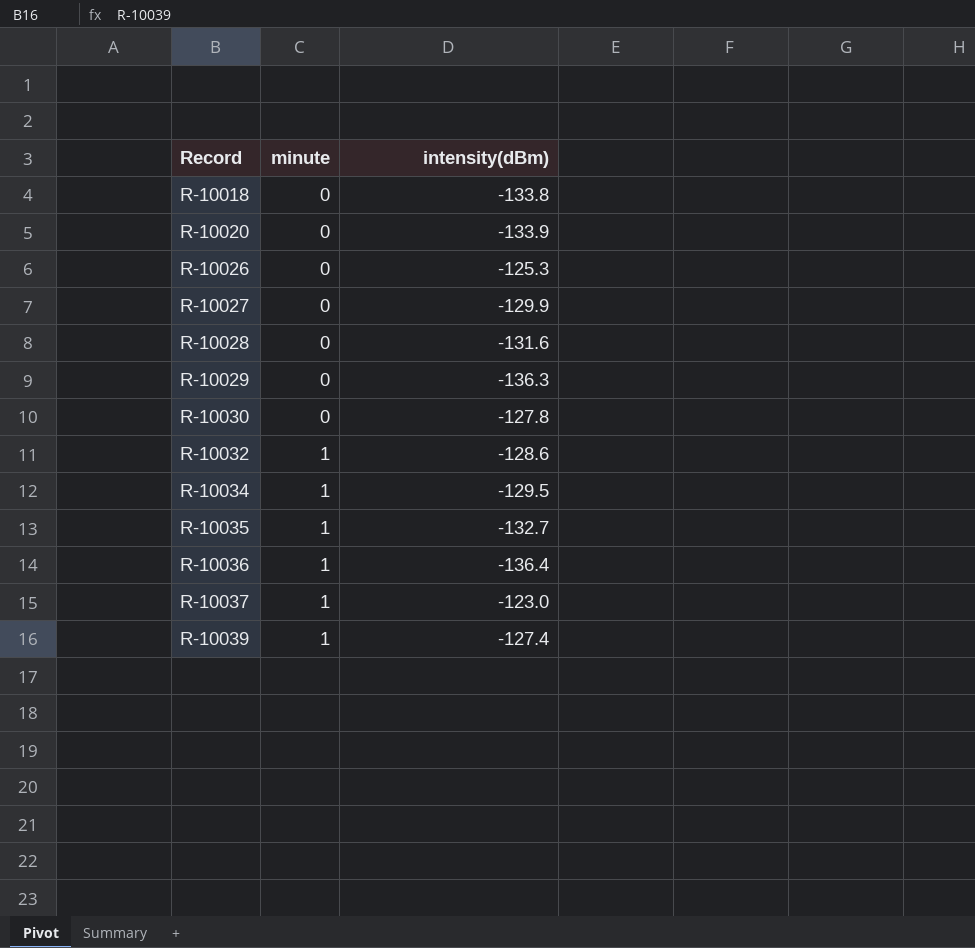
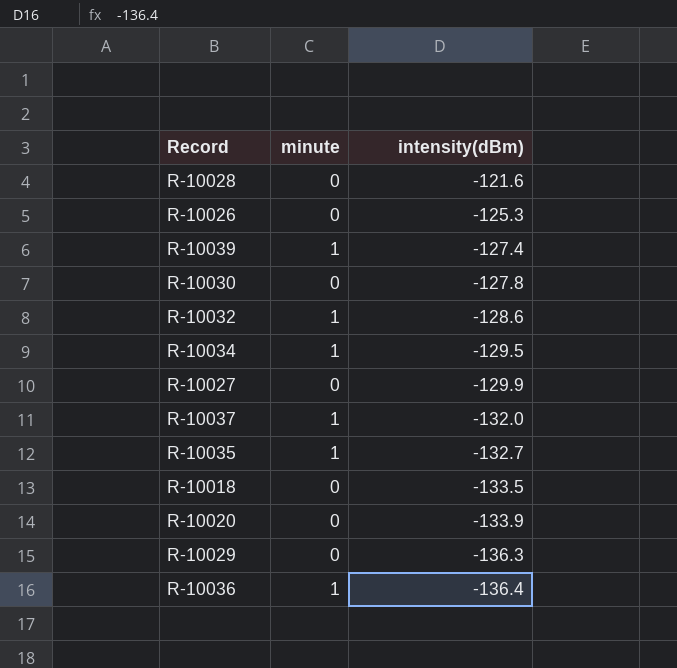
row order: Record ascending -> intensity(dBm) descending
R-10028 | intensity(dBm): -131.6 -> -121.6
R-10037 | intensity(dBm): -123.0 -> -132.0
R-10018 | intensity(dBm): -133.8 -> -133.5

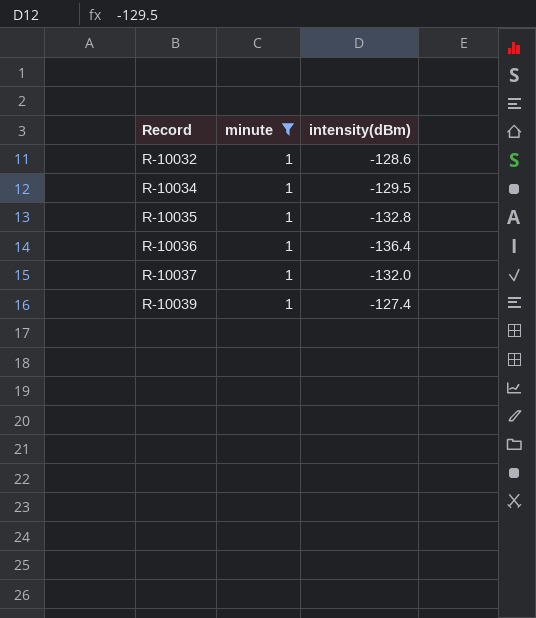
filter: none -> minute = 1
row order: intensity(dBm) descending -> Record ascending
R-10035 | intensity(dBm): -132.7 -> -132.8

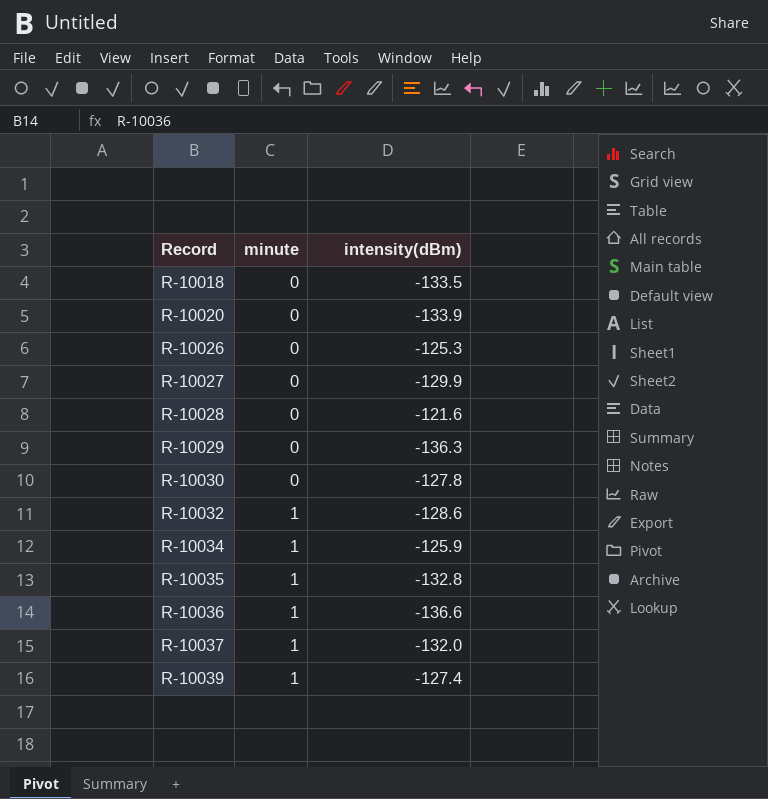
filter: minute = 1 -> none
R-10034 | intensity(dBm): -129.5 -> -125.9
R-10036 | intensity(dBm): -136.4 -> -136.6

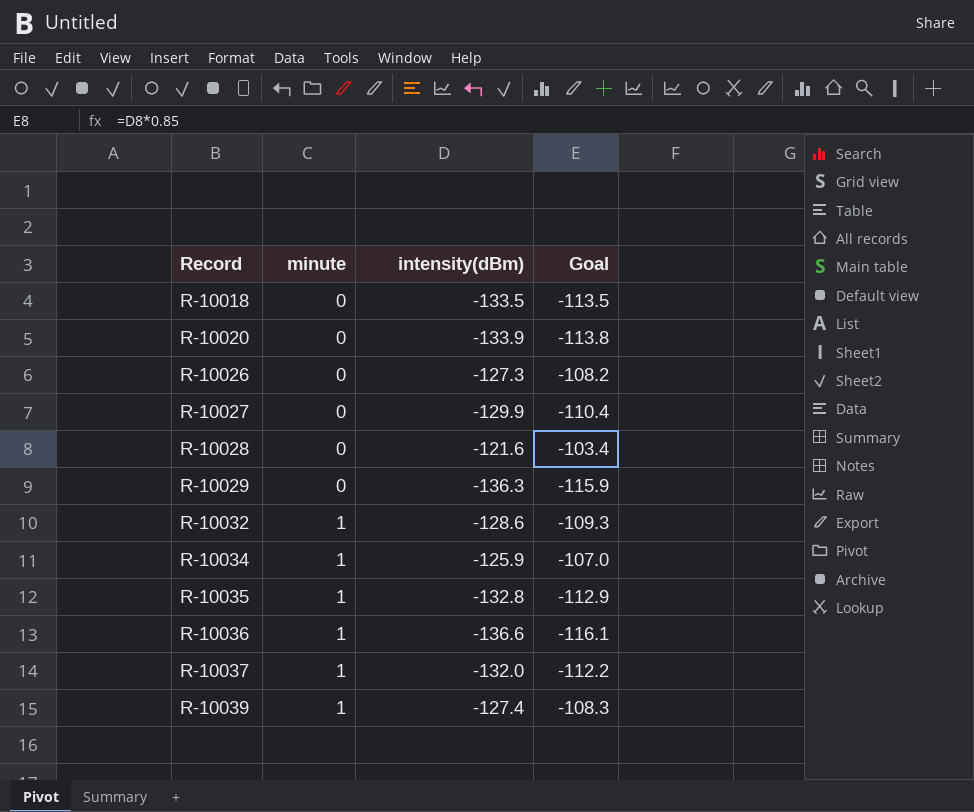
column Goal | formula: none -> [intensity(dBm)] * 0.85
row R-10030: 0 | -127.8 -> none
R-10026 | intensity(dBm): -125.3 -> -127.3

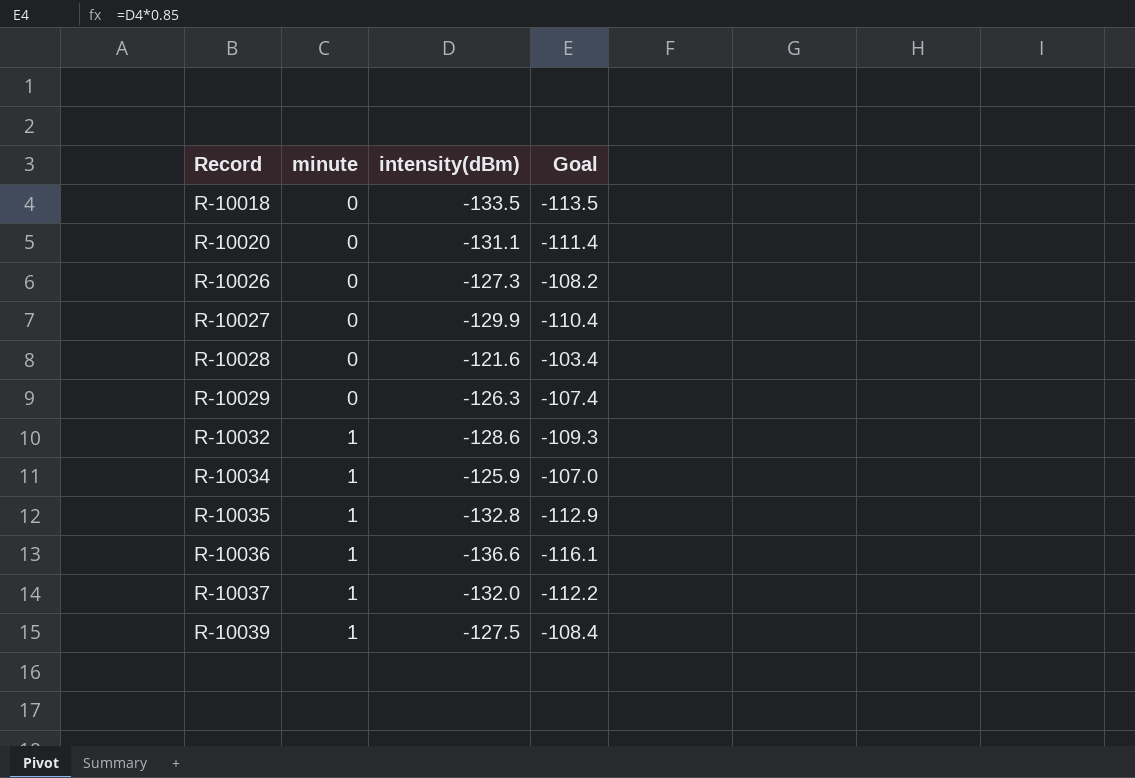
R-10020 | intensity(dBm): -133.9 -> -131.1
R-10020 | Goal: -113.8 -> -111.4
R-10029 | intensity(dBm): -136.3 -> -126.3
R-10029 | Goal: -115.9 -> -107.4
R-10039 | intensity(dBm): -127.4 -> -127.5
R-10039 | Goal: -108.3 -> -108.4

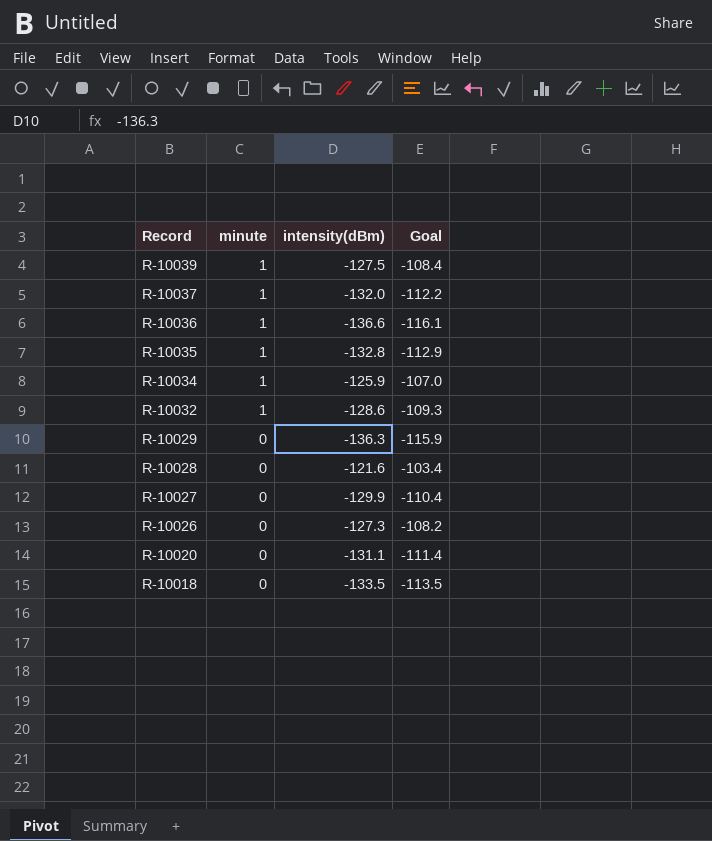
row order: Record ascending -> Record descending
R-10029 | intensity(dBm): -126.3 -> -136.3
R-10029 | Goal: -107.4 -> -115.9

